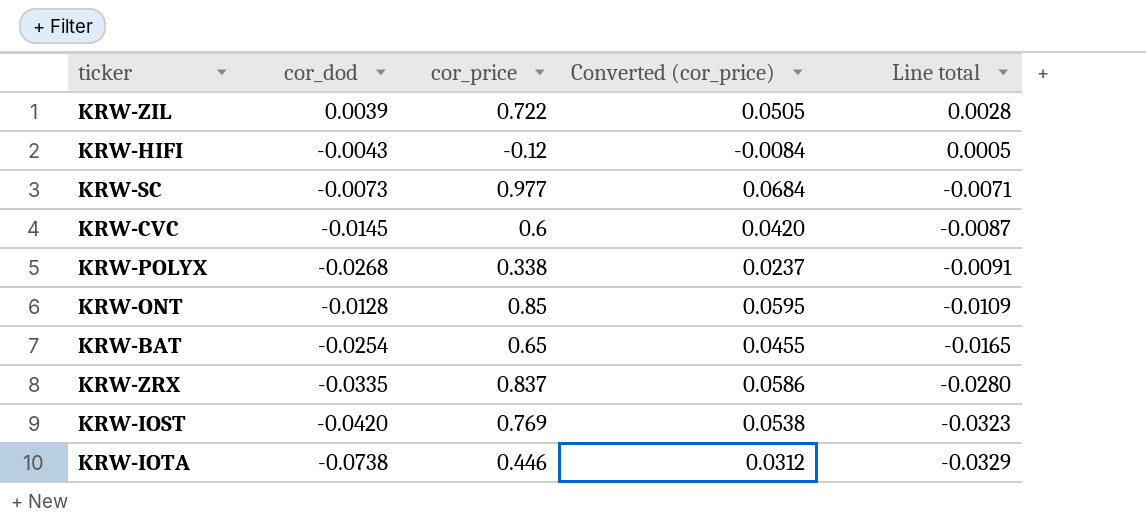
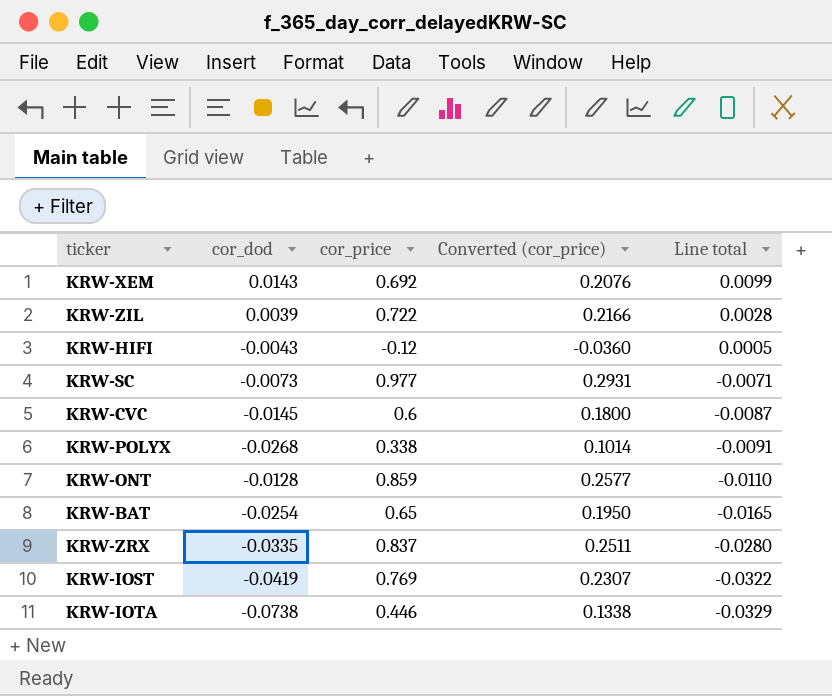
column Converted (cor_price) | formula: [cor_price] * 0.07 -> [cor_price] * 0.3
row KRW-XEM: none -> 0.0143 | 0.692 | 0.2076 | 0.0099
KRW-ONT | cor_price: 0.85 -> 0.859
KRW-ONT | Line total: -0.0109 -> -0.0110
KRW-IOST | cor_dod: -0.0420 -> -0.0419
KRW-IOST | Line total: -0.0323 -> -0.0322

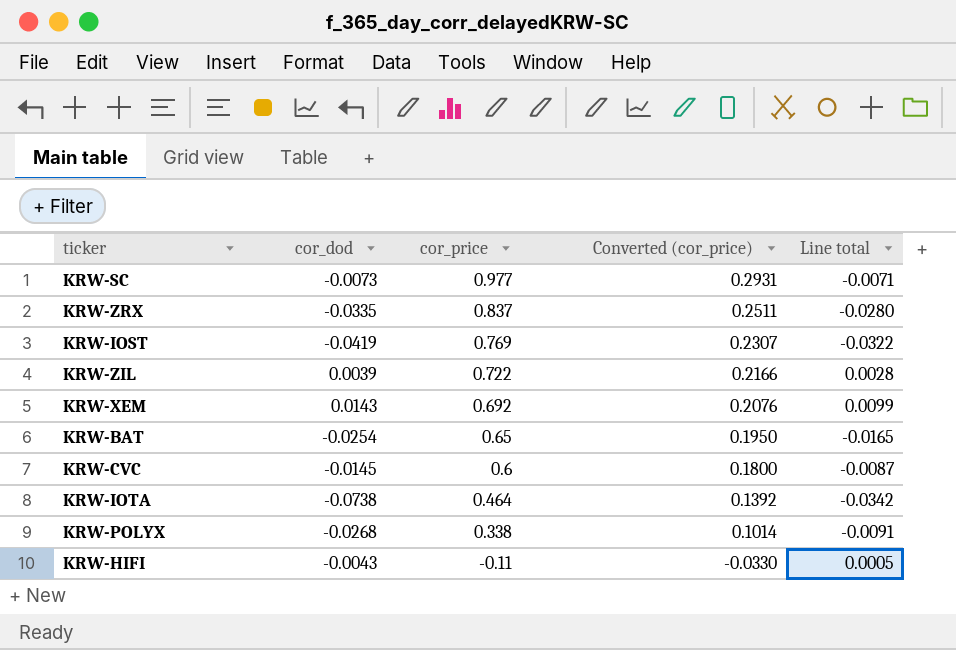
row order: Line total descending -> cor_price descending
row KRW-ONT: -0.0128 | 0.859 | 0.2577 | -0.0110 -> none
KRW-IOTA | cor_price: 0.446 -> 0.464
KRW-IOTA | Converted (cor_price): 0.1338 -> 0.1392
KRW-IOTA | Line total: -0.0329 -> -0.0342
KRW-HIFI | cor_price: -0.12 -> -0.11
KRW-HIFI | Converted (cor_price): -0.0360 -> -0.0330

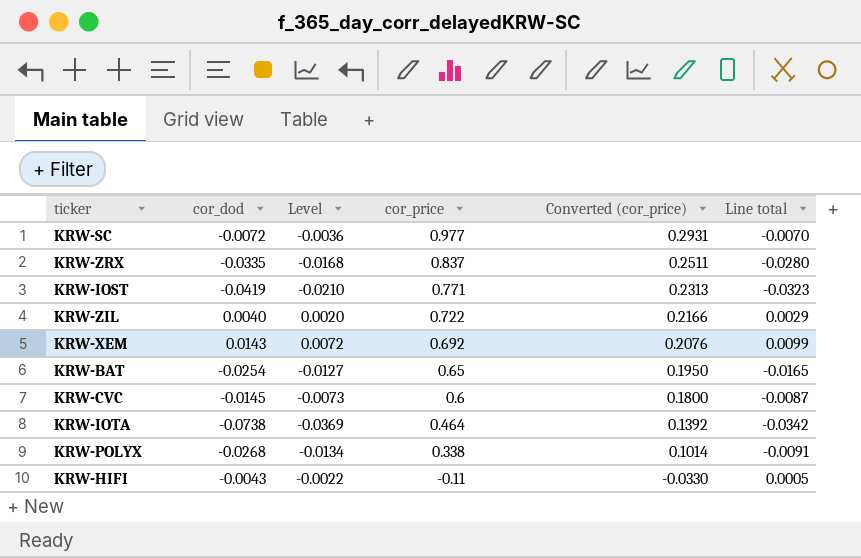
column Level | formula: none -> [cor_dod] * 0.5
KRW-SC | cor_dod: -0.0073 -> -0.0072
KRW-SC | Line total: -0.0071 -> -0.0070
KRW-IOST | cor_price: 0.769 -> 0.771
KRW-IOST | Converted (cor_price): 0.2307 -> 0.2313
KRW-IOST | Line total: -0.0322 -> -0.0323
KRW-ZIL | cor_dod: 0.0039 -> 0.0040
KRW-ZIL | Line total: 0.0028 -> 0.0029

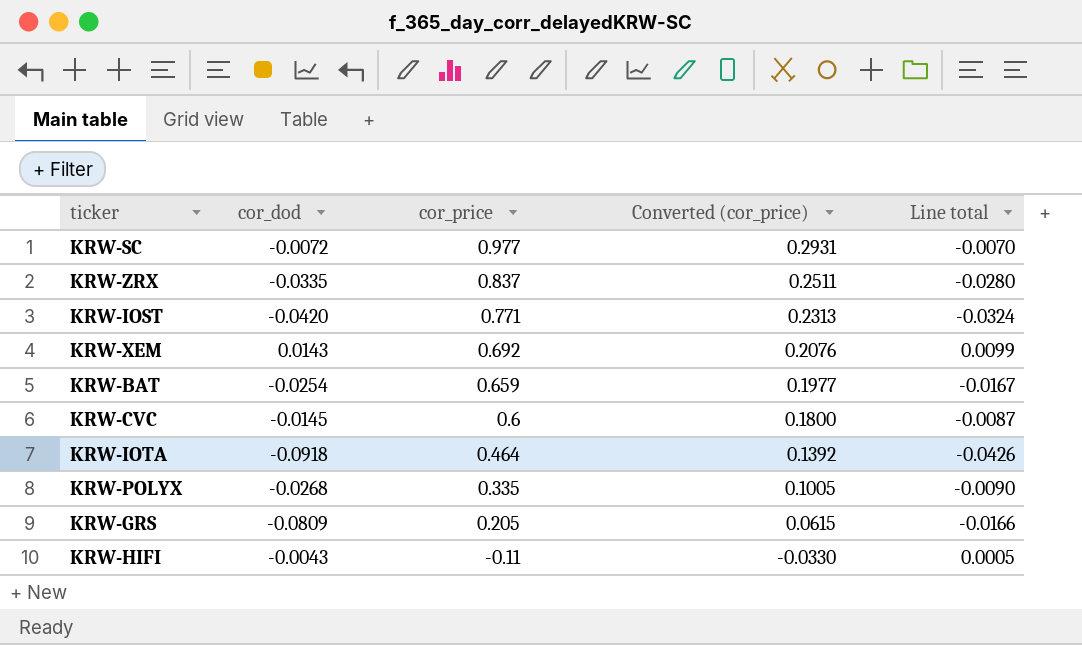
column Level | formula: [cor_dod] * 0.5 -> none
row KRW-ZIL: 0.0040 | 0.0020 | 0.722 | 0.2166 | 0.0029 -> none
KRW-IOST | cor_dod: -0.0419 -> -0.0420
KRW-IOST | Line total: -0.0323 -> -0.0324
KRW-BAT | cor_price: 0.65 -> 0.659
KRW-BAT | Converted (cor_price): 0.1950 -> 0.1977
KRW-BAT | Line total: -0.0165 -> -0.0167
KRW-IOTA | cor_dod: -0.0738 -> -0.0918
KRW-IOTA | Line total: -0.0342 -> -0.0426
KRW-POLYX | cor_price: 0.338 -> 0.335
KRW-POLYX | Converted (cor_price): 0.1014 -> 0.1005
KRW-POLYX | Line total: -0.0091 -> -0.0090
row KRW-GRS: none -> -0.0809 | 0.205 | 0.0615 | -0.0166

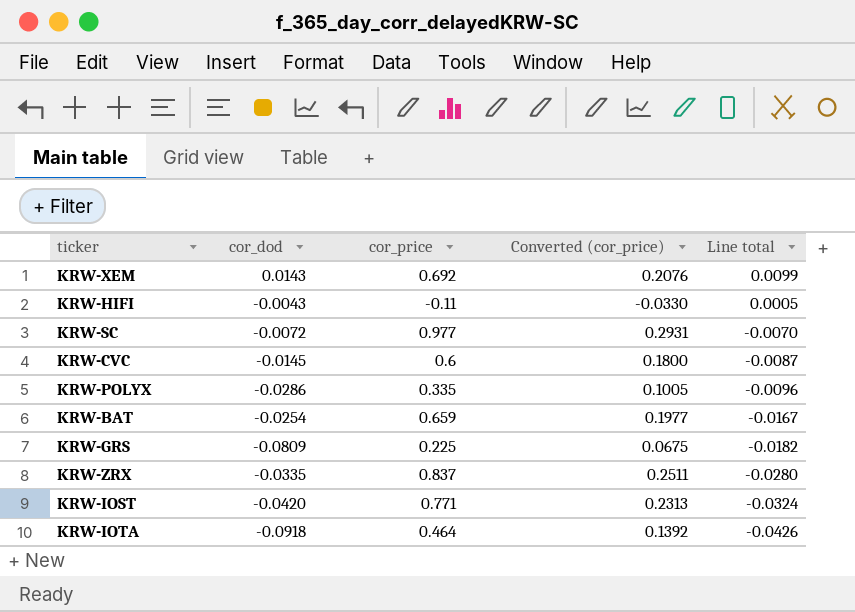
row order: cor_price descending -> Line total descending
KRW-POLYX | cor_dod: -0.0268 -> -0.0286
KRW-POLYX | Line total: -0.0090 -> -0.0096
KRW-GRS | cor_price: 0.205 -> 0.225
KRW-GRS | Converted (cor_price): 0.0615 -> 0.0675
KRW-GRS | Line total: -0.0166 -> -0.0182

